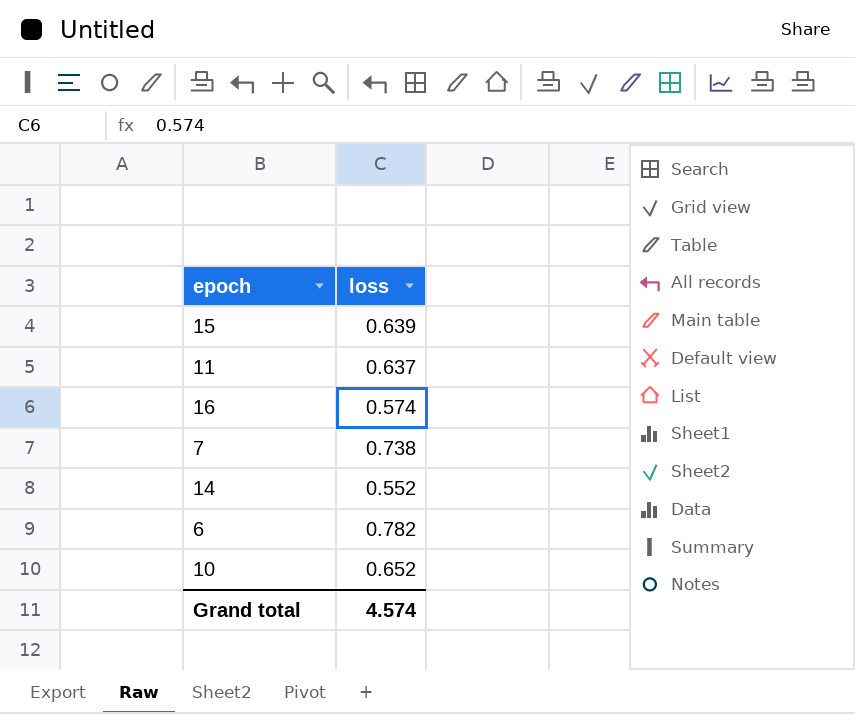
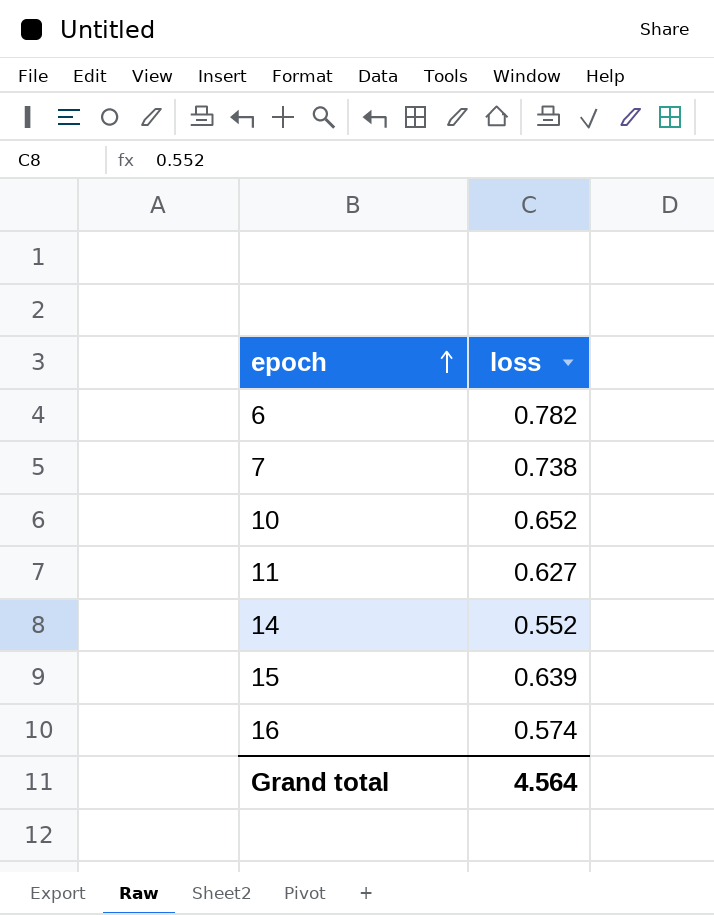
row order: none -> epoch ascending
11 | loss: 0.637 -> 0.627
Grand total | loss: 4.574 -> 4.564

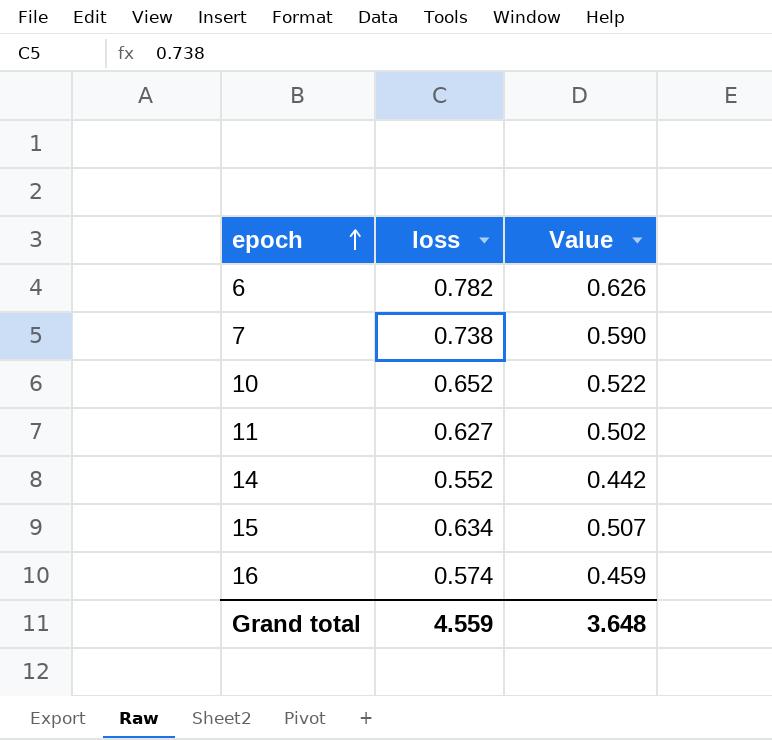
column Value | formula: none -> [loss] * 0.8
15 | loss: 0.639 -> 0.634
Grand total | loss: 4.564 -> 4.559

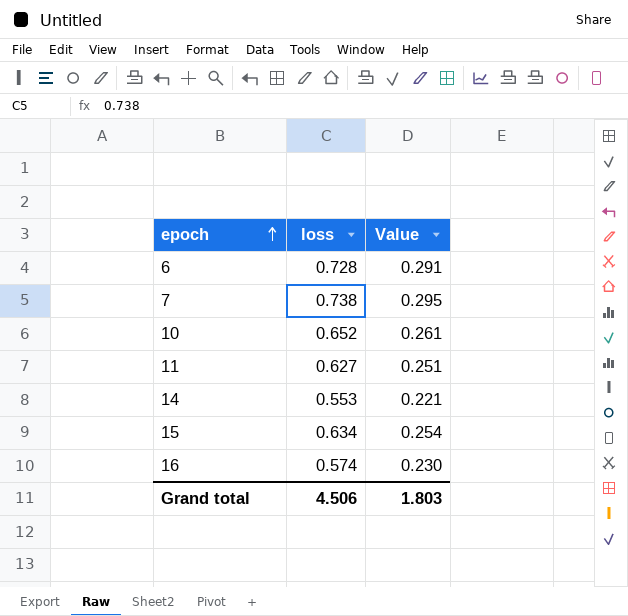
column Value | formula: [loss] * 0.8 -> [loss] * 0.4
6 | loss: 0.782 -> 0.728
14 | loss: 0.552 -> 0.553
Grand total | loss: 4.559 -> 4.506
Grand total | Value: 3.648 -> 1.803

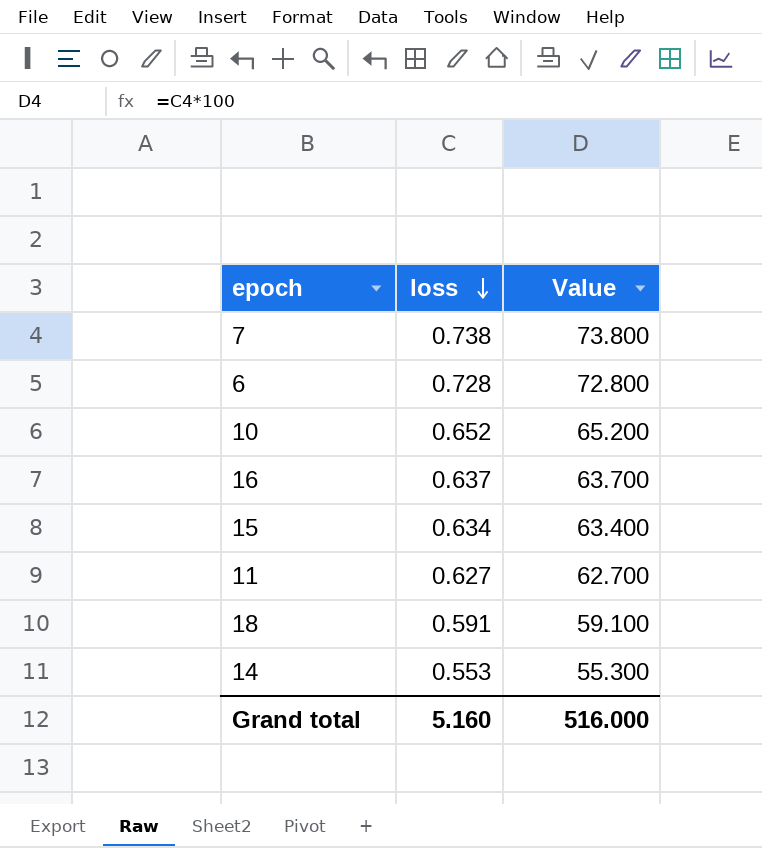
row order: epoch ascending -> loss descending
column Value | formula: [loss] * 0.4 -> [loss] * 100
16 | loss: 0.574 -> 0.637
row 18: none -> 0.591 | 59.100
Grand total | loss: 4.506 -> 5.160
Grand total | Value: 1.803 -> 516.000

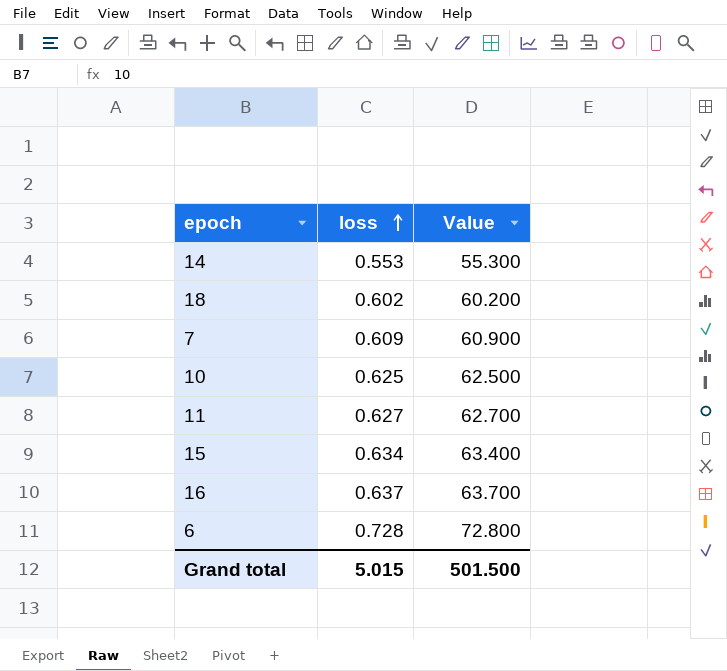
row order: loss descending -> loss ascending
18 | loss: 0.591 -> 0.602
18 | Value: 59.100 -> 60.200
7 | loss: 0.738 -> 0.609
7 | Value: 73.800 -> 60.900
10 | loss: 0.652 -> 0.625
10 | Value: 65.200 -> 62.500
Grand total | loss: 5.160 -> 5.015
Grand total | Value: 516.000 -> 501.500

